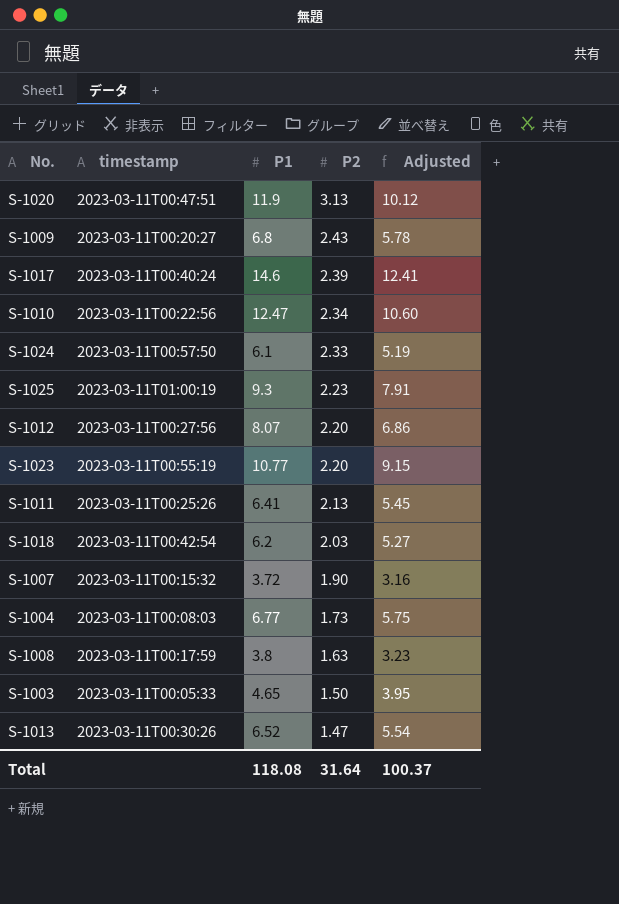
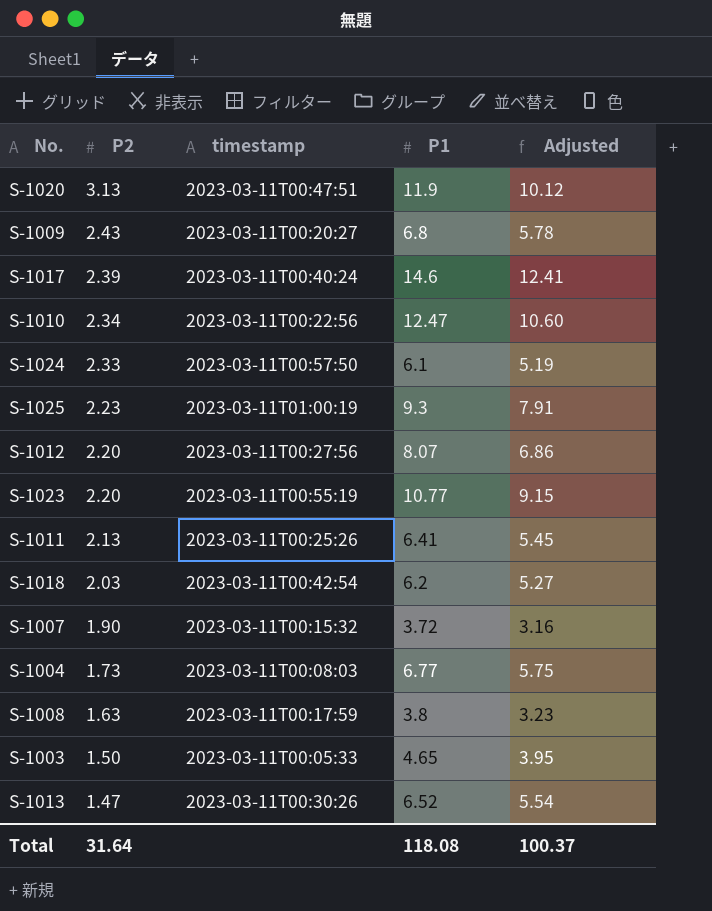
column P2 | position: 4 -> 2

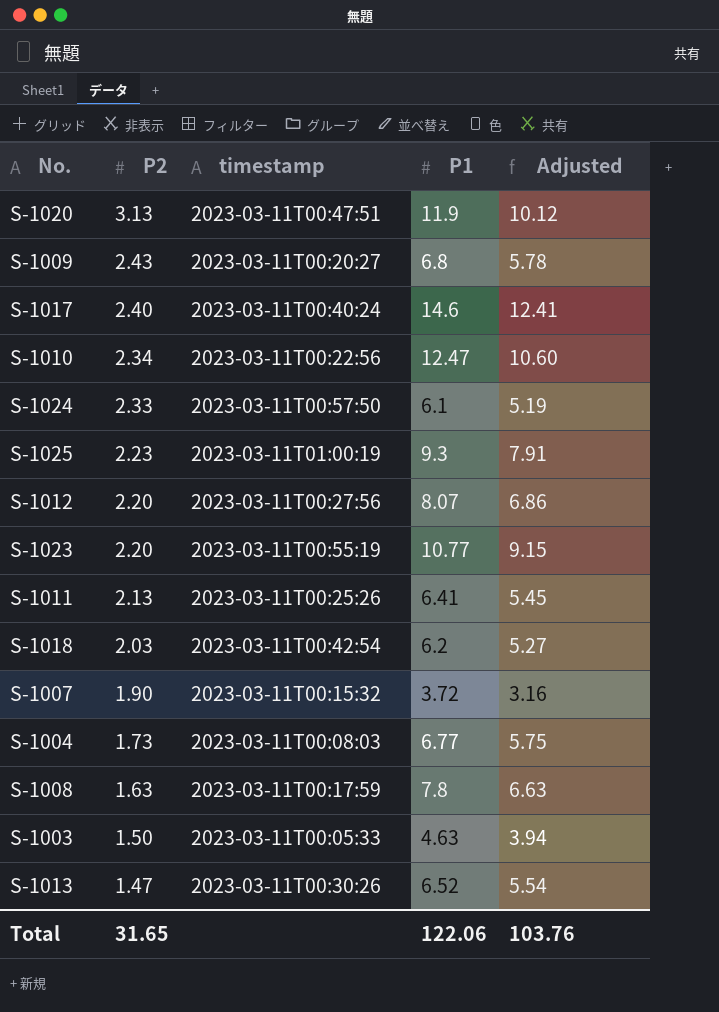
S-1017 | P2: 2.39 -> 2.40
S-1008 | P1: 3.8 -> 7.8
S-1008 | Adjusted: 3.23 -> 6.63
S-1003 | P1: 4.65 -> 4.63
S-1003 | Adjusted: 3.95 -> 3.94
Total | P2: 31.64 -> 31.65
Total | P1: 118.08 -> 122.06
Total | Adjusted: 100.37 -> 103.76

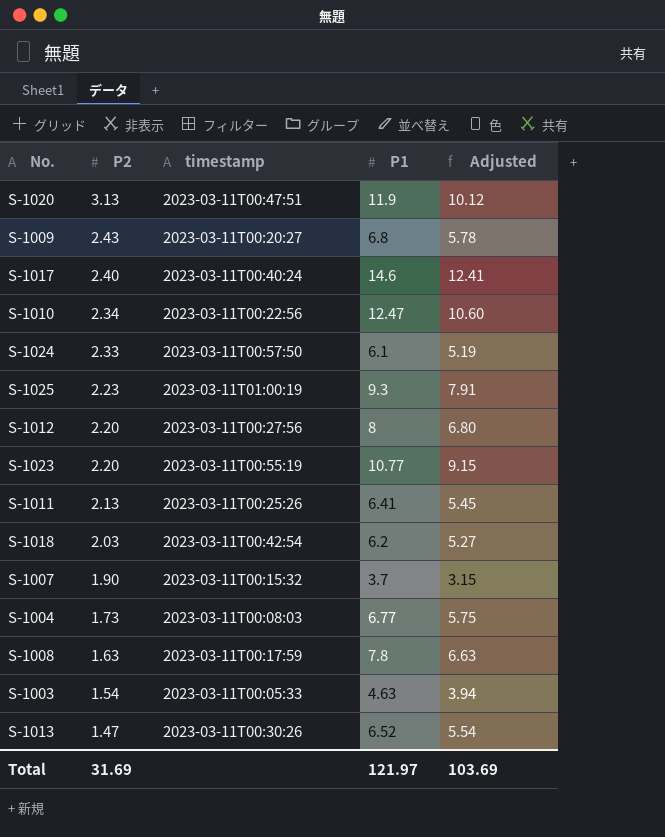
S-1012 | P1: 8.07 -> 8
S-1012 | Adjusted: 6.86 -> 6.80
S-1007 | P1: 3.72 -> 3.7
S-1007 | Adjusted: 3.16 -> 3.15
S-1003 | P2: 1.50 -> 1.54
Total | P2: 31.65 -> 31.69
Total | P1: 122.06 -> 121.97
Total | Adjusted: 103.76 -> 103.69

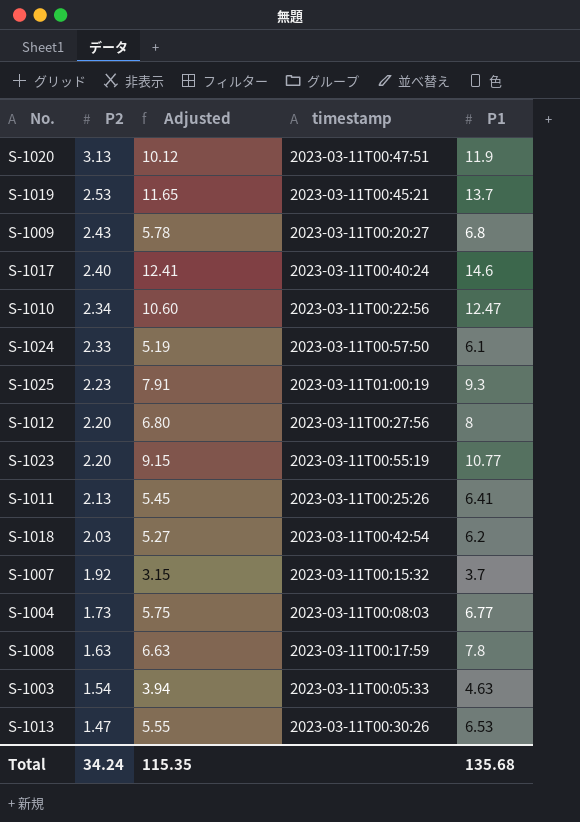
column Adjusted | position: 5 -> 3
row S-1019: none -> 2.53 | 11.65 | 2023-03-11T00:45:21 | 13.7
S-1007 | P2: 1.90 -> 1.92
S-1013 | Adjusted: 5.54 -> 5.55
S-1013 | P1: 6.52 -> 6.53
Total | P2: 31.69 -> 34.24
Total | Adjusted: 103.69 -> 115.35
Total | P1: 121.97 -> 135.68

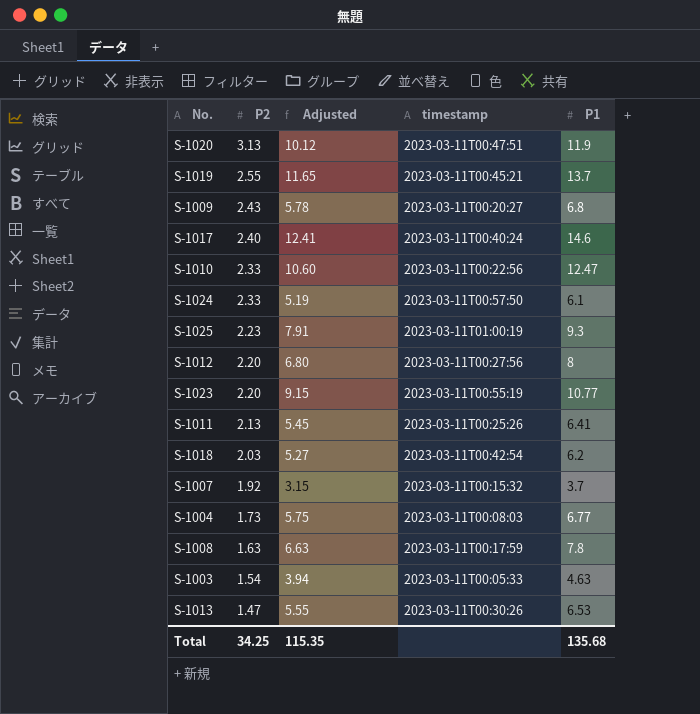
S-1019 | P2: 2.53 -> 2.55
S-1010 | P2: 2.34 -> 2.33
Total | P2: 34.24 -> 34.25

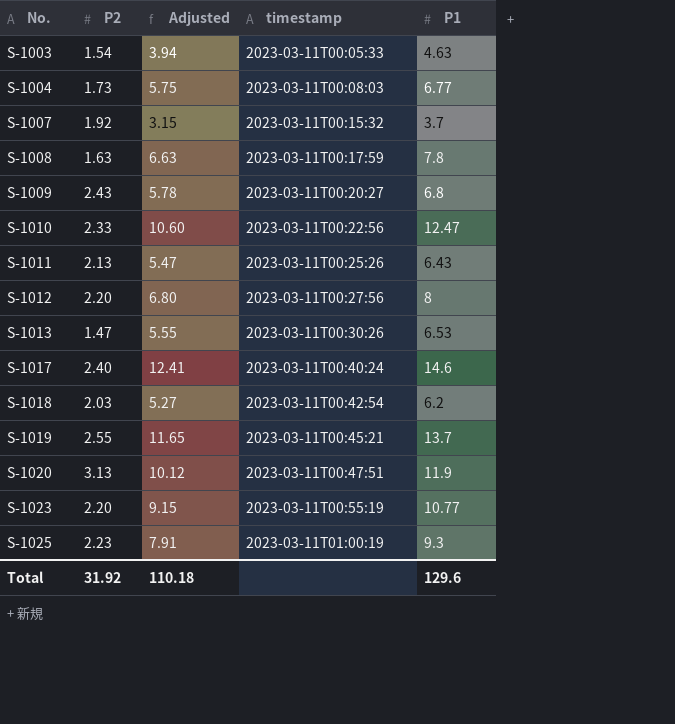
row order: P2 descending -> No. ascending
row S-1024: 2.33 | 5.19 | 2023-03-11T00:57:50 | 6.1 -> none
S-1011 | Adjusted: 5.45 -> 5.47
S-1011 | P1: 6.41 -> 6.43
Total | P2: 34.25 -> 31.92
Total | Adjusted: 115.35 -> 110.18
Total | P1: 135.68 -> 129.6

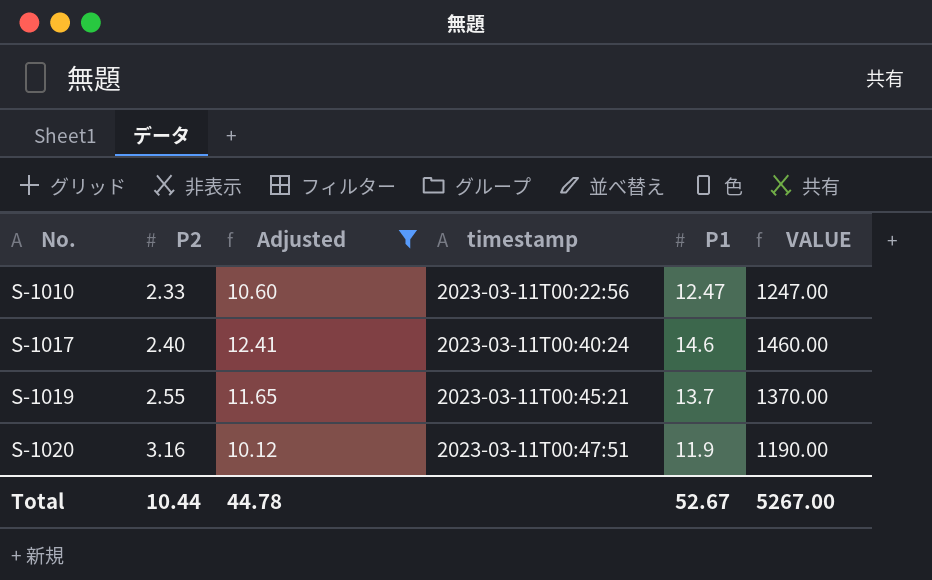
filter: none -> Adjusted >= 10.12
column VALUE | formula: none -> [P1] * 100
S-1020 | P2: 3.13 -> 3.16
Total | P2: 31.92 -> 10.44
Total | Adjusted: 110.18 -> 44.78
Total | P1: 129.6 -> 52.67

